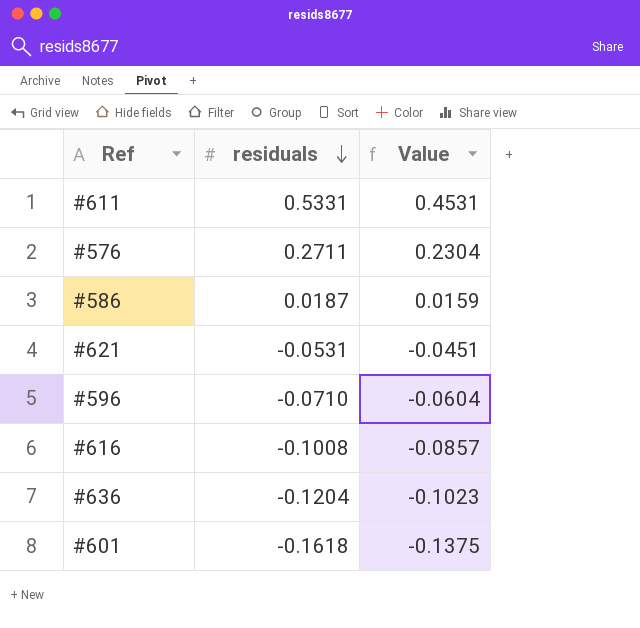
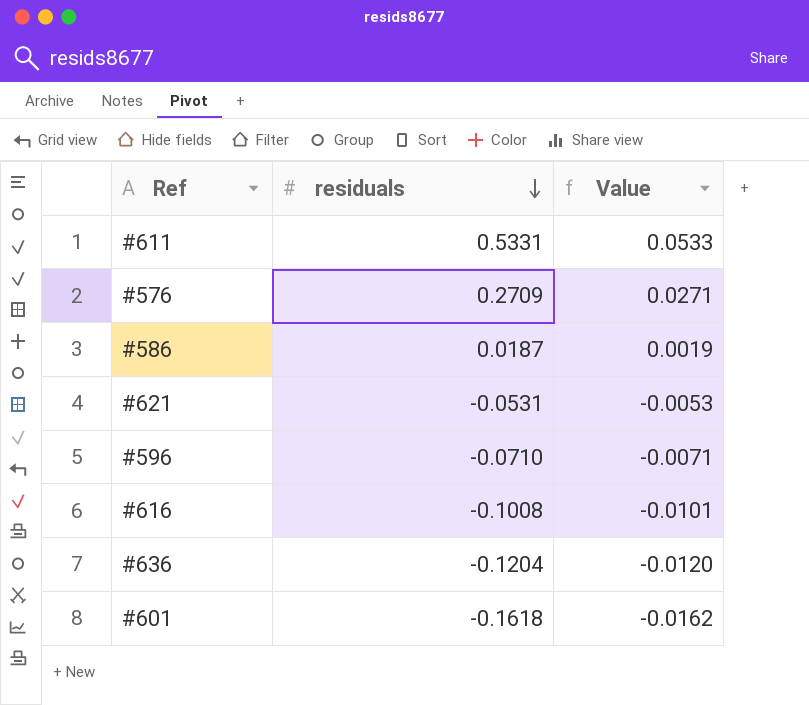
column Value | formula: [residuals] * 0.85 -> [residuals] * 0.1
#576 | residuals: 0.2711 -> 0.2709

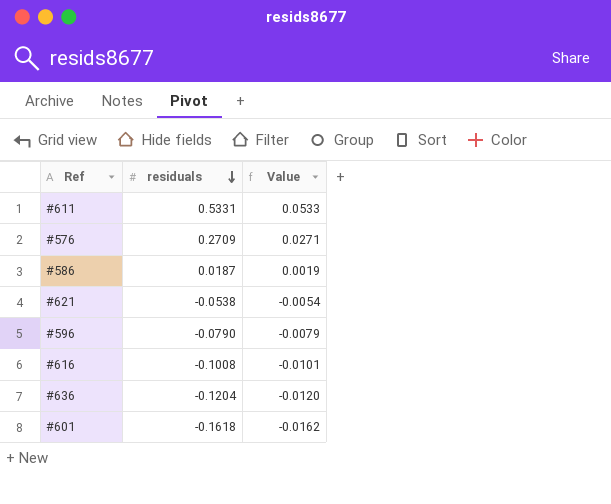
#621 | residuals: -0.0531 -> -0.0538
#621 | Value: -0.0053 -> -0.0054
#596 | residuals: -0.0710 -> -0.0790
#596 | Value: -0.0071 -> -0.0079

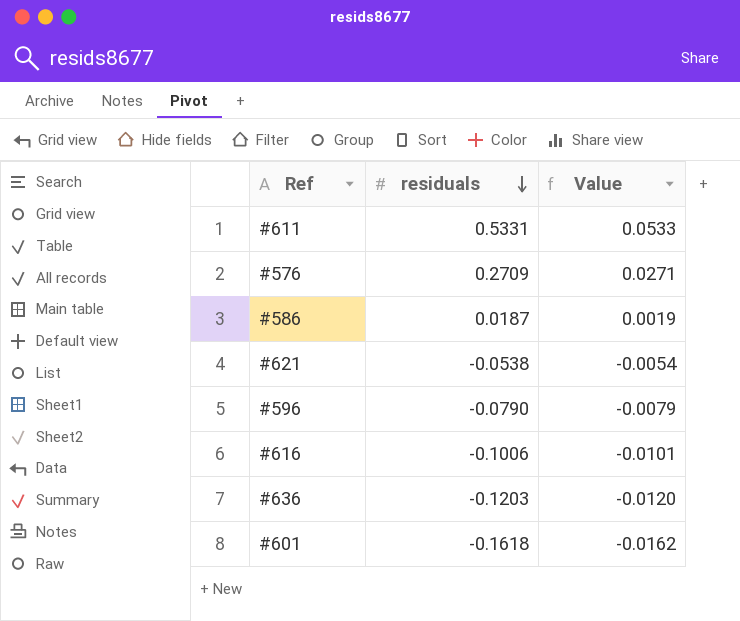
#616 | residuals: -0.1008 -> -0.1006
#636 | residuals: -0.1204 -> -0.1203

